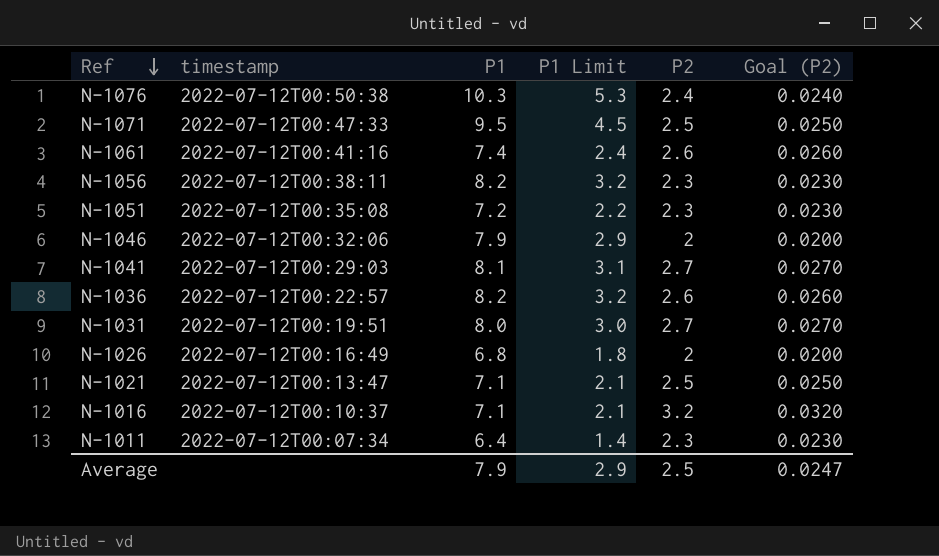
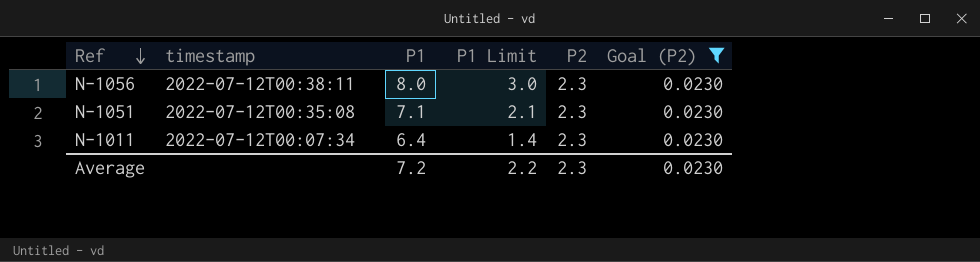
filter: none -> Goal (P2) = 0.0230
N-1056 | P1: 8.2 -> 8.0
N-1056 | P1 Limit: 3.2 -> 3.0
N-1051 | P1: 7.2 -> 7.1
N-1051 | P1 Limit: 2.2 -> 2.1
Average | P1: 7.9 -> 7.2
Average | P1 Limit: 2.9 -> 2.2
Average | P2: 2.5 -> 2.3
Average | Goal (P2): 0.0247 -> 0.0230

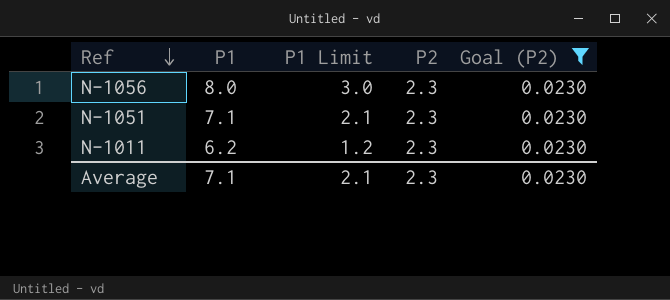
column timestamp | position: 2 -> none
N-1011 | P1: 6.4 -> 6.2
N-1011 | P1 Limit: 1.4 -> 1.2
Average | P1: 7.2 -> 7.1
Average | P1 Limit: 2.2 -> 2.1

